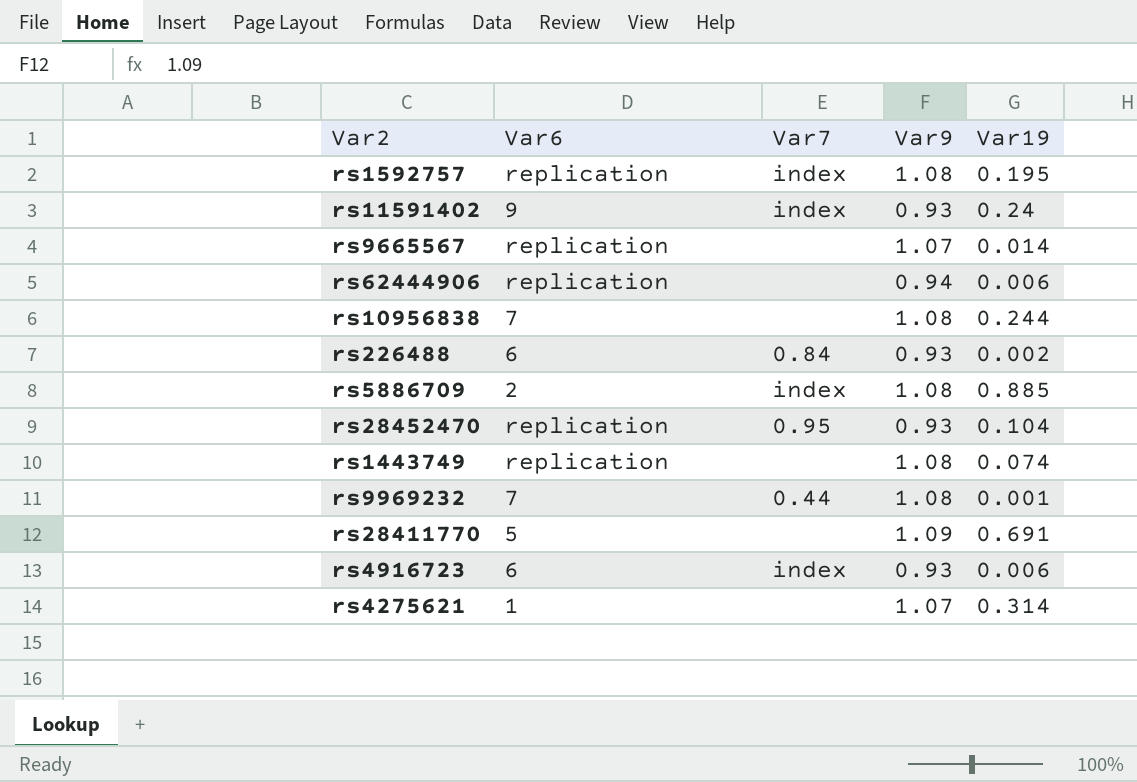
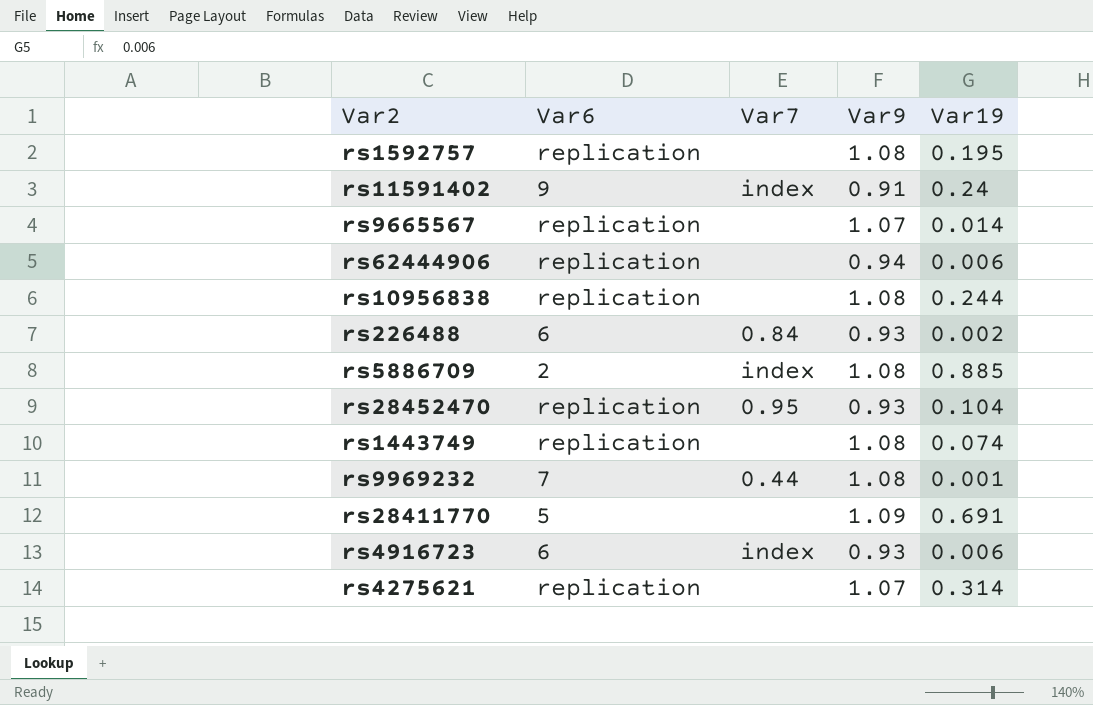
rs1592757 | Var7: index -> none
rs11591402 | Var9: 0.93 -> 0.91
rs10956838 | Var6: 7 -> replication
rs4275621 | Var6: 1 -> replication

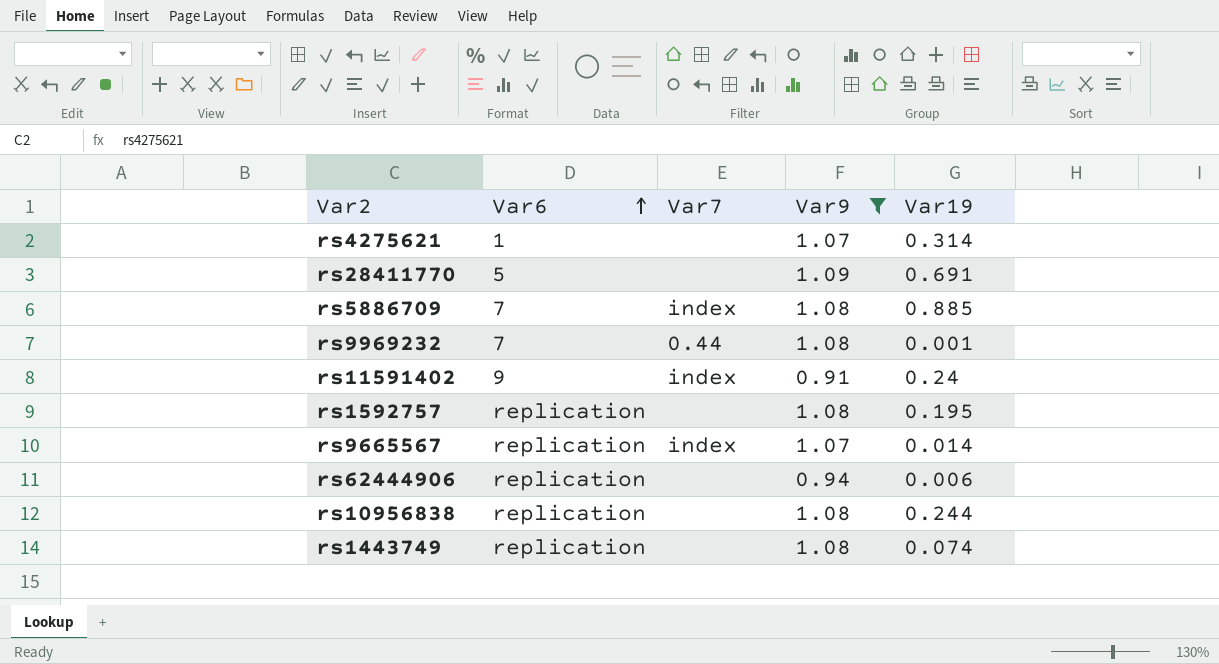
filter: none -> Var9 != 0.93
row order: none -> Var6 ascending
rs4275621 | Var6: replication -> 1
rs5886709 | Var6: 2 -> 7
rs9665567 | Var7: none -> index

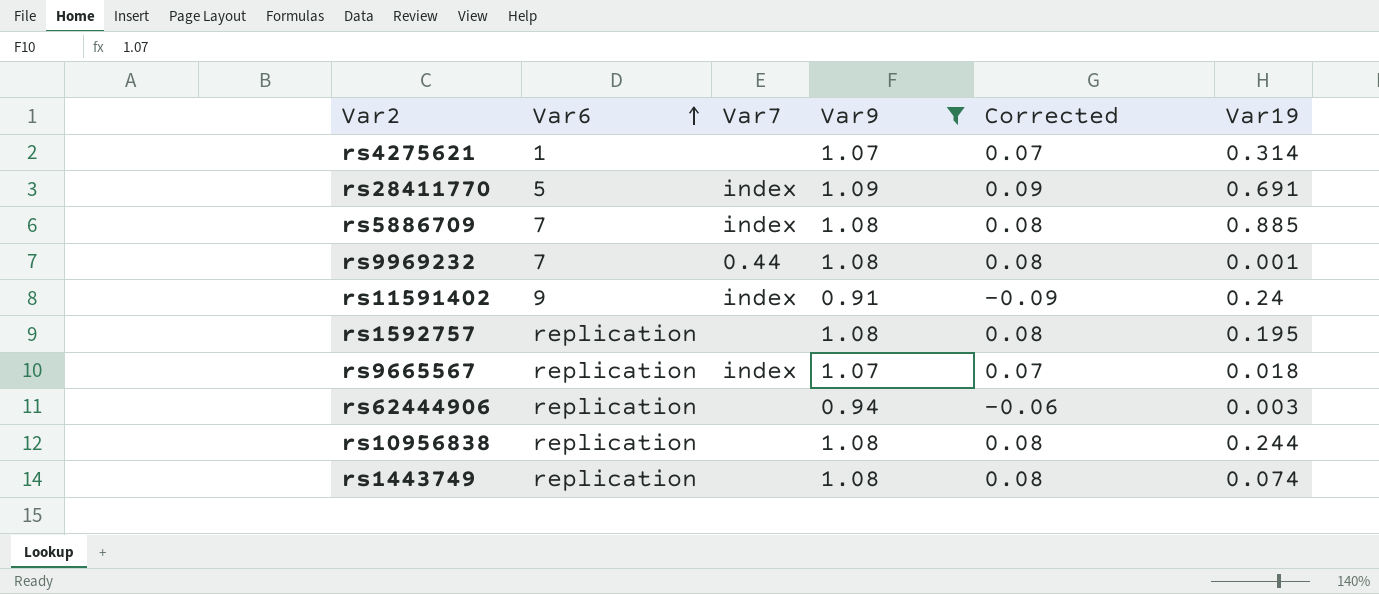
column Corrected | formula: none -> [Var9] - 1
rs28411770 | Var7: none -> index
rs9665567 | Var19: 0.014 -> 0.018
rs62444906 | Var19: 0.006 -> 0.003

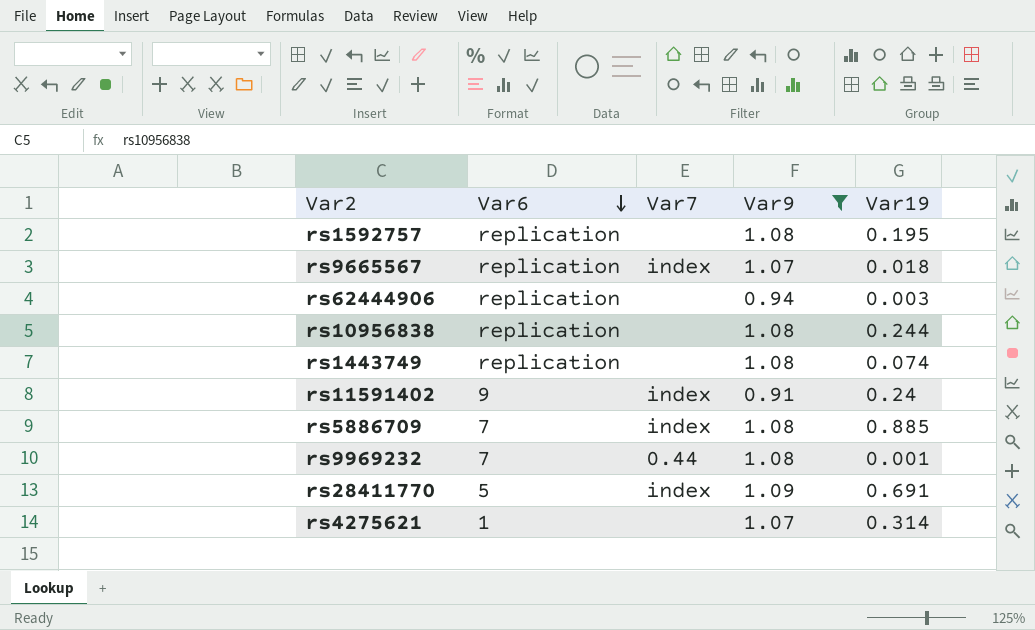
row order: Var6 ascending -> Var6 descending
column Corrected | formula: [Var9] - 1 -> none

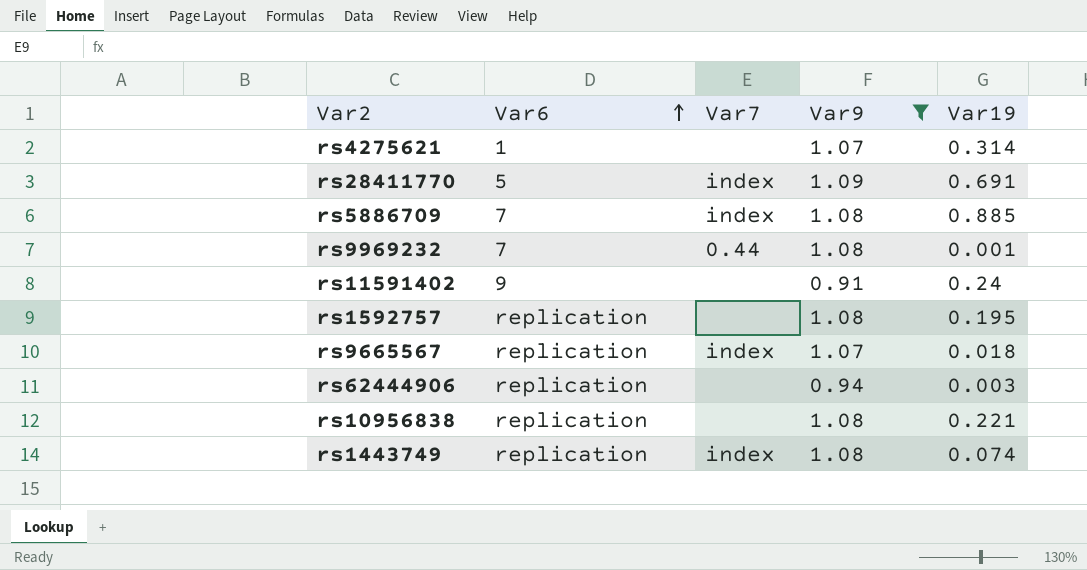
row order: Var6 descending -> Var6 ascending
rs11591402 | Var7: index -> none
rs10956838 | Var19: 0.244 -> 0.221
rs1443749 | Var7: none -> index

